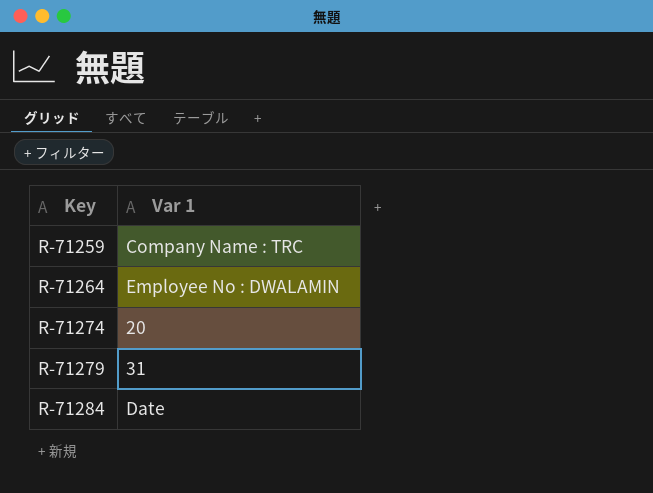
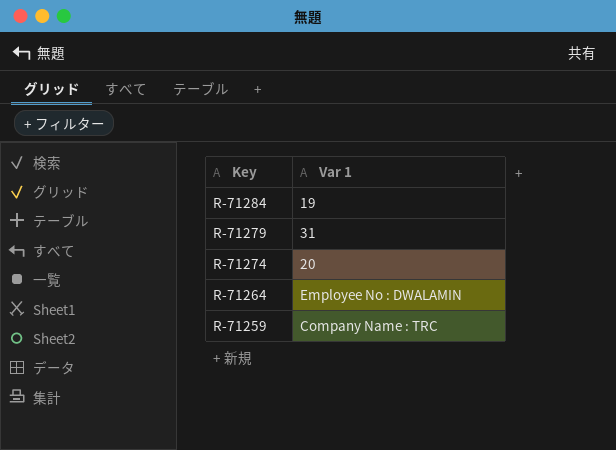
row order: Key ascending -> Key descending
R-71284 | Var 1: Date -> 19

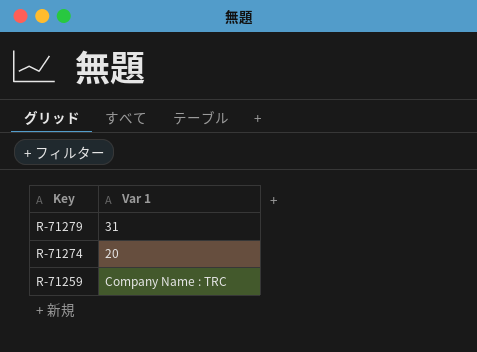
row R-71284: 19 -> none
row R-71264: Employee No : DWALAMIN -> none

